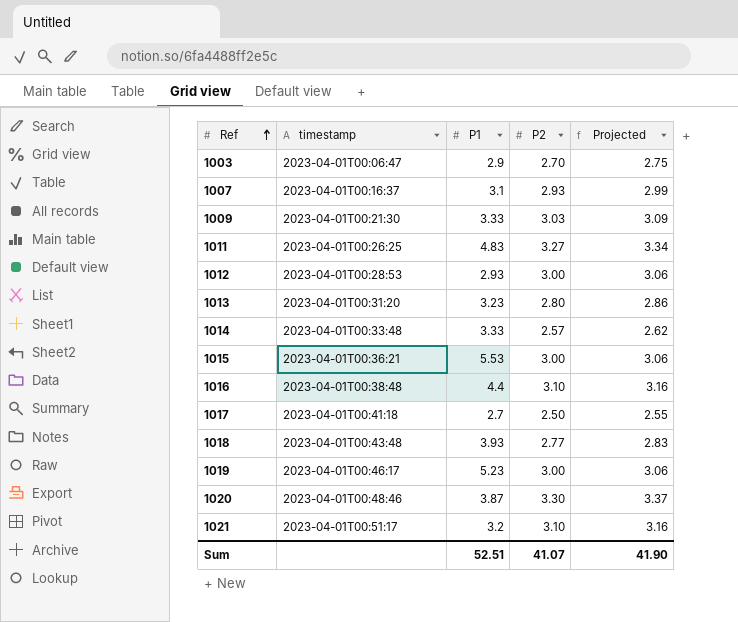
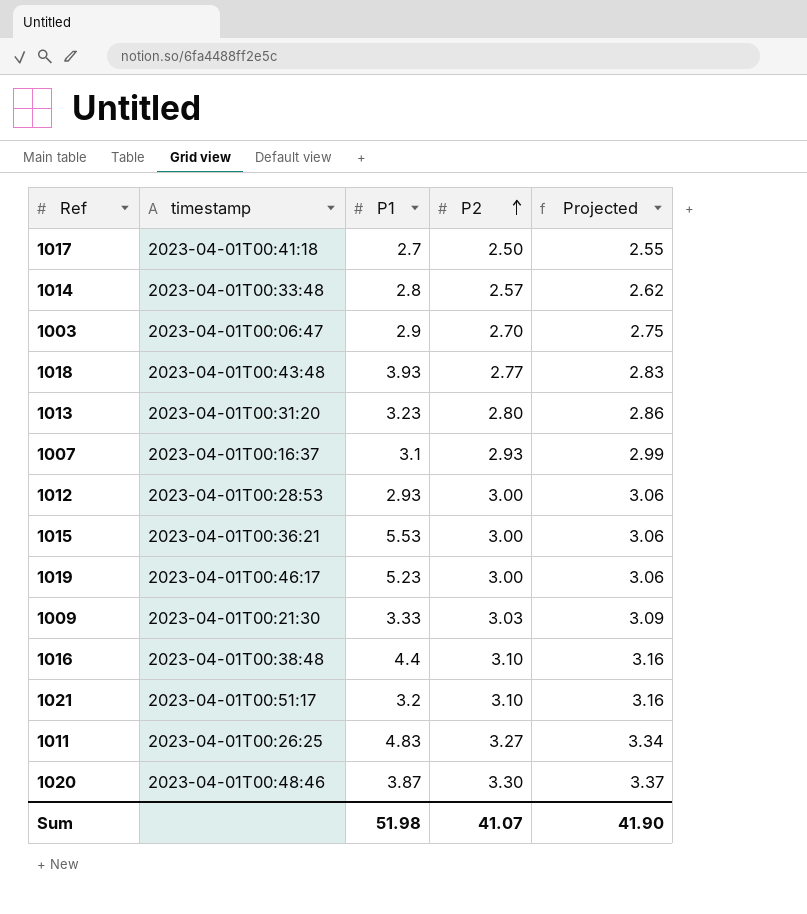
row order: Ref ascending -> P2 ascending
1014 | P1: 3.33 -> 2.8
Sum | P1: 52.51 -> 51.98

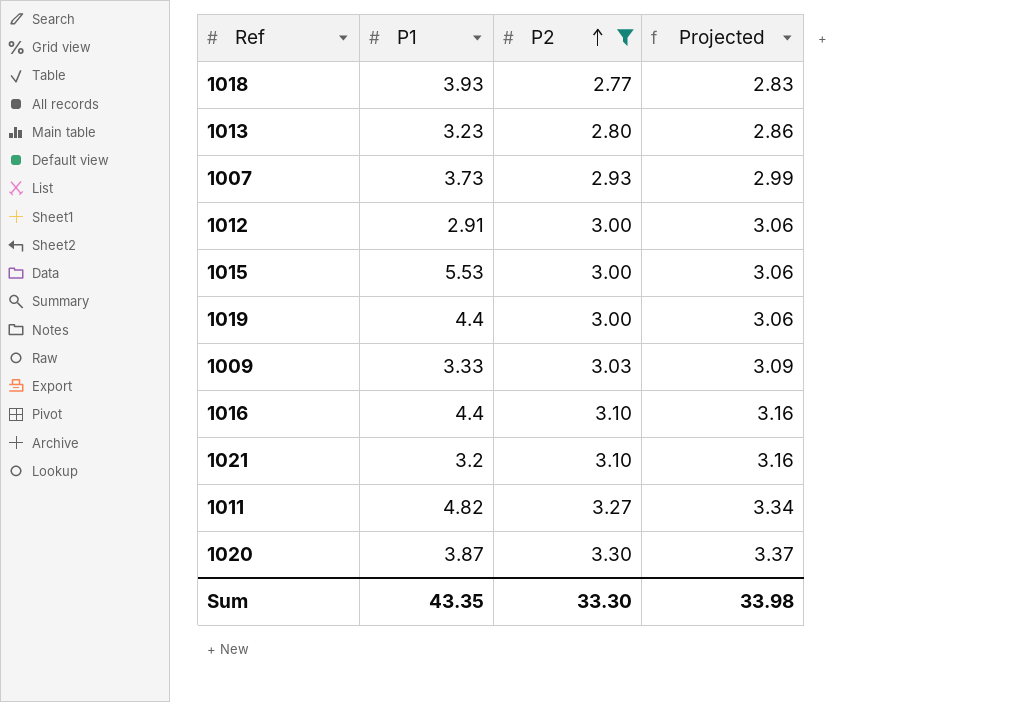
filter: none -> P2 >= 2.77
column timestamp | position: 2 -> none
1007 | P1: 3.1 -> 3.73
1012 | P1: 2.93 -> 2.91
1019 | P1: 5.23 -> 4.4
1011 | P1: 4.83 -> 4.82
Sum | P1: 51.98 -> 43.35
Sum | P2: 41.07 -> 33.30
Sum | Projected: 41.90 -> 33.98

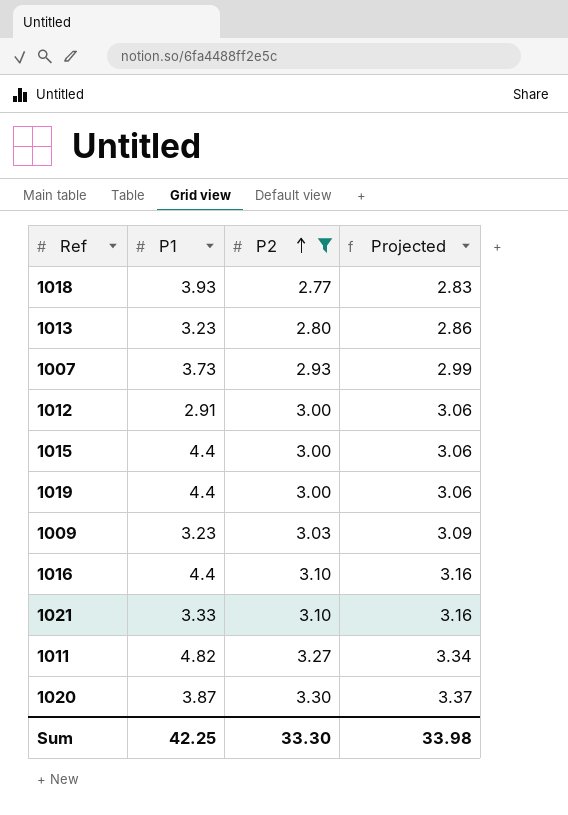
1015 | P1: 5.53 -> 4.4
1009 | P1: 3.33 -> 3.23
1021 | P1: 3.2 -> 3.33
Sum | P1: 43.35 -> 42.25

